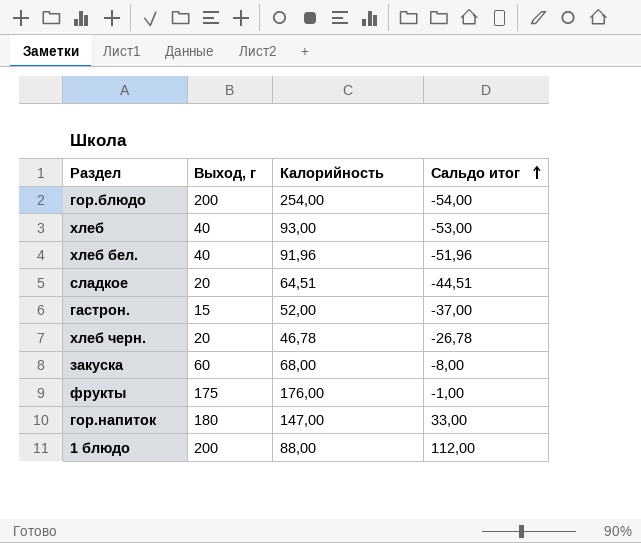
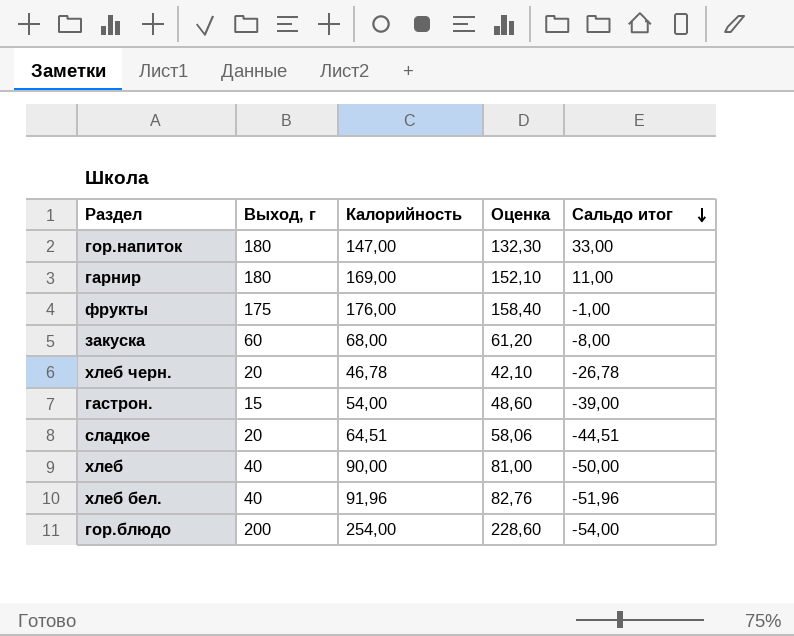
row order: Сальдо итог ascending -> Сальдо итог descending
column Оценка | formula: none -> [Калорийность] * 0,9
row 1 блюдо: 200 | 88,00 | 112,00 -> none
row гарнир: none -> 180 | 169,00 | 152,10 | 11,00
гастрон. | Калорийность: 52,00 -> 54,00
гастрон. | Сальдо итог: -37,00 -> -39,00
хлеб | Калорийность: 93,00 -> 90,00
хлеб | Сальдо итог: -53,00 -> -50,00

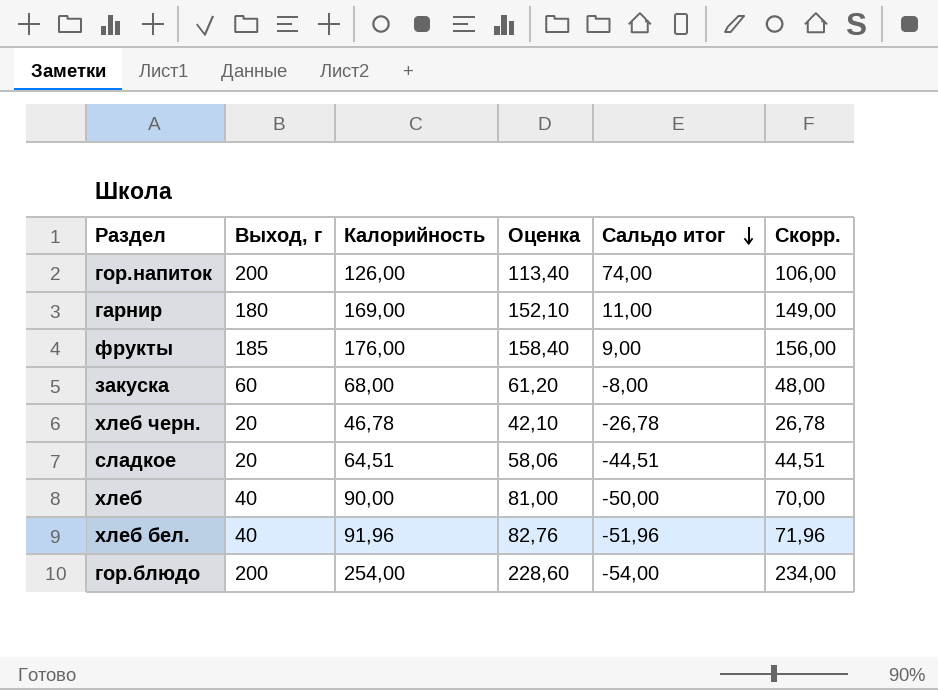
column Скорр. | formula: none -> [Калорийность] - 20
row гастрон.: 15 | 54,00 | 48,60 | -39,00 -> none
гор.напиток | Выход, г: 180 -> 200
гор.напиток | Калорийность: 147,00 -> 126,00
гор.напиток | Оценка: 132,30 -> 113,40
гор.напиток | Сальдо итог: 33,00 -> 74,00
фрукты | Выход, г: 175 -> 185
фрукты | Сальдо итог: -1,00 -> 9,00

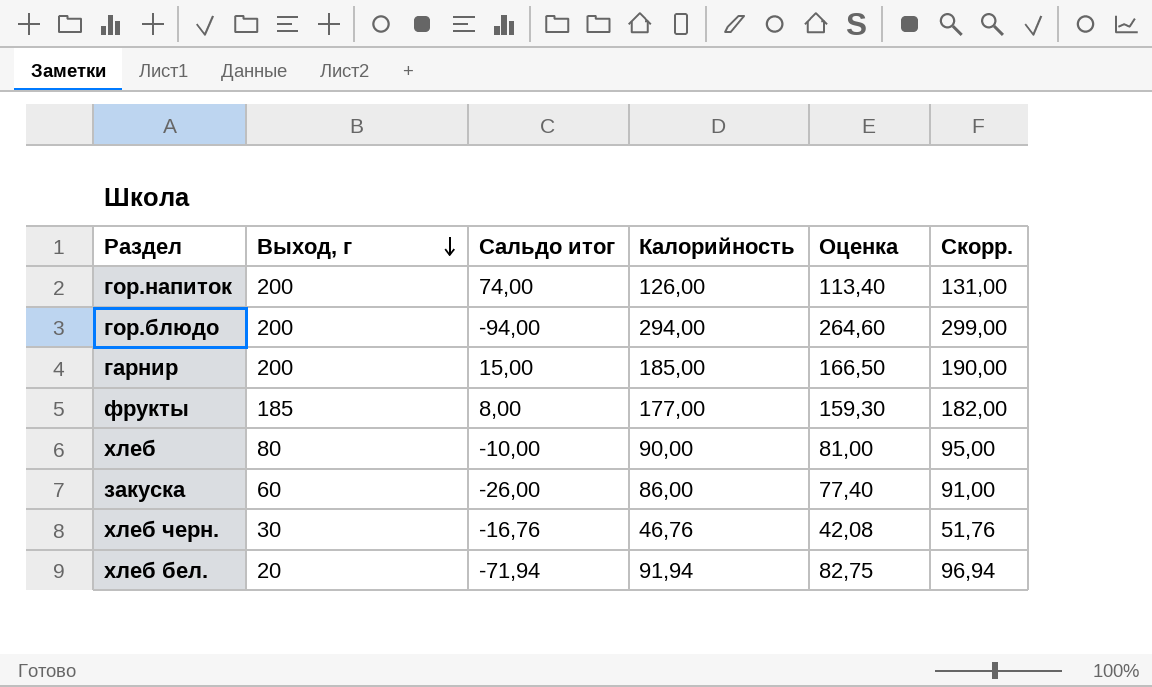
row order: Сальдо итог descending -> Выход, г descending
column Сальдо итог | position: 5 -> 3
column Скорр. | formula: [Калорийность] - 20 -> [Калорийность] + 5
row сладкое: 20 | 64,51 | 58,06 | -44,51 | 44,51 -> none
гор.блюдо | Сальдо итог: -54,00 -> -94,00
гор.блюдо | Калорийность: 254,00 -> 294,00
гор.блюдо | Оценка: 228,60 -> 264,60
гарнир | Выход, г: 180 -> 200
гарнир | Сальдо итог: 11,00 -> 15,00
гарнир | Калорийность: 169,00 -> 185,00
гарнир | Оценка: 152,10 -> 166,50
фрукты | Сальдо итог: 9,00 -> 8,00
фрукты | Калорийность: 176,00 -> 177,00
фрукты | Оценка: 158,40 -> 159,30
хлеб | Выход, г: 40 -> 80
хлеб | Сальдо итог: -50,00 -> -10,00
закуска | Сальдо итог: -8,00 -> -26,00
закуска | Калорийность: 68,00 -> 86,00
закуска | Оценка: 61,20 -> 77,40
хлеб черн. | Выход, г: 20 -> 30
хлеб черн. | Сальдо итог: -26,78 -> -16,76
хлеб черн. | Калорийность: 46,78 -> 46,76
хлеб черн. | Оценка: 42,10 -> 42,08
хлеб бел. | Выход, г: 40 -> 20
хлеб бел. | Сальдо итог: -51,96 -> -71,94
хлеб бел. | Калорийность: 91,96 -> 91,94
хлеб бел. | Оценка: 82,76 -> 82,75

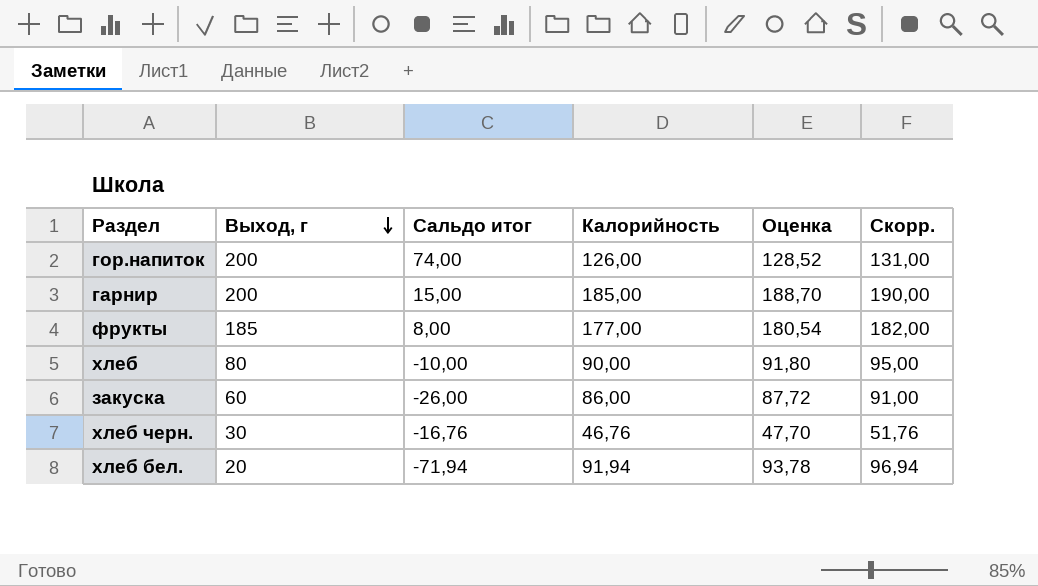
column Оценка | formula: [Калорийность] * 0,9 -> [Калорийность] * 1,02
row гор.блюдо: 200 | -94,00 | 294,00 | 264,60 | 299,00 -> none

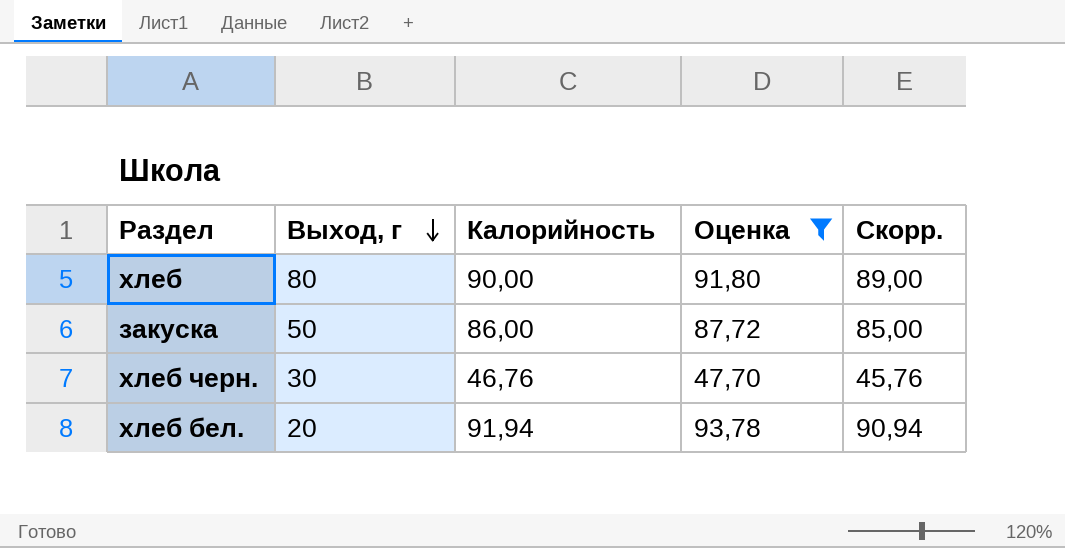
filter: none -> Оценка <= 93,78
column Сальдо итог | formula: [Выход, г] - [Калорийность] -> none
column Скорр. | formula: [Калорийность] + 5 -> [Калорийность] - 1
закуска | Выход, г: 60 -> 50

